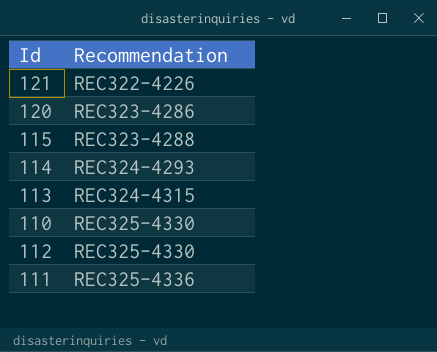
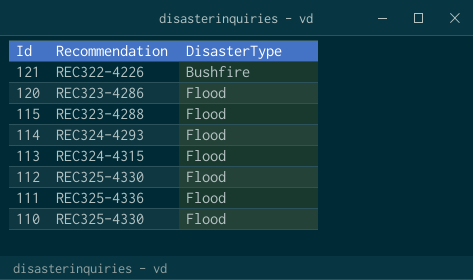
row order: Recommendation ascending -> Id descending
column DisasterType | position: none -> 3

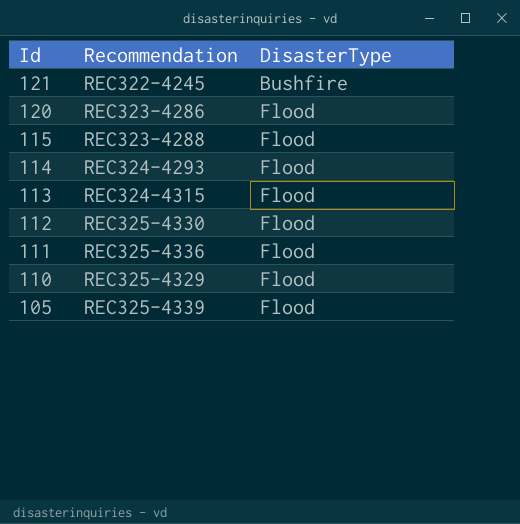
121 | Recommendation: REC322-4226 -> REC322-4245
110 | Recommendation: REC325-4330 -> REC325-4329
row 105: none -> REC325-4339 | Flood

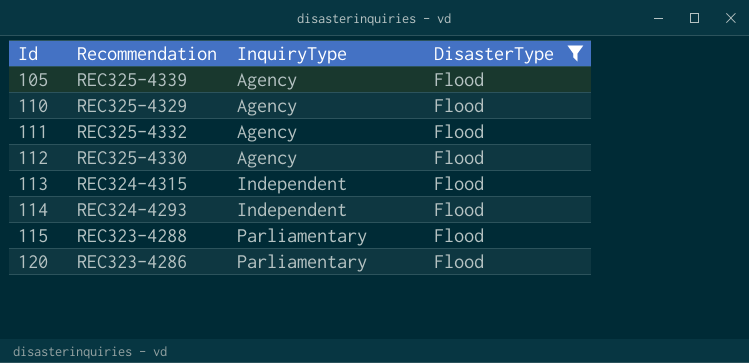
filter: none -> DisasterType = Flood
row order: Id descending -> Id ascending
column InquiryType | position: none -> 3
111 | Recommendation: REC325-4336 -> REC325-4332

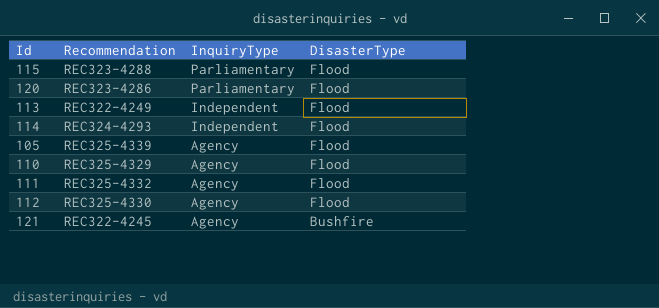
filter: DisasterType = Flood -> none
row order: Id ascending -> InquiryType descending
113 | Recommendation: REC324-4315 -> REC322-4249

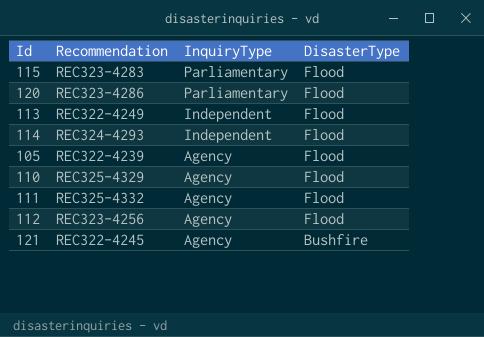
115 | Recommendation: REC323-4288 -> REC323-4283
105 | Recommendation: REC325-4339 -> REC322-4239
112 | Recommendation: REC325-4330 -> REC323-4256

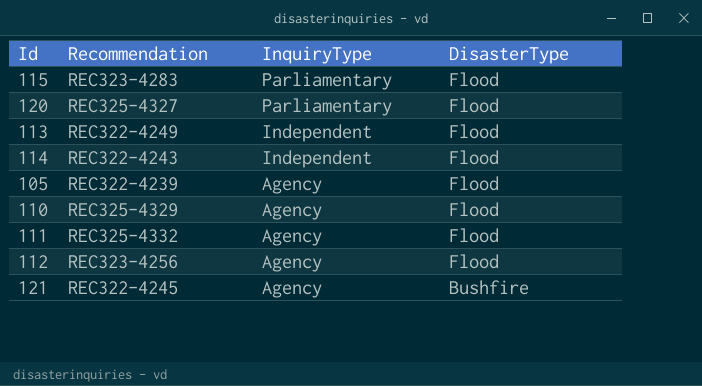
120 | Recommendation: REC323-4286 -> REC325-4327
114 | Recommendation: REC324-4293 -> REC322-4243

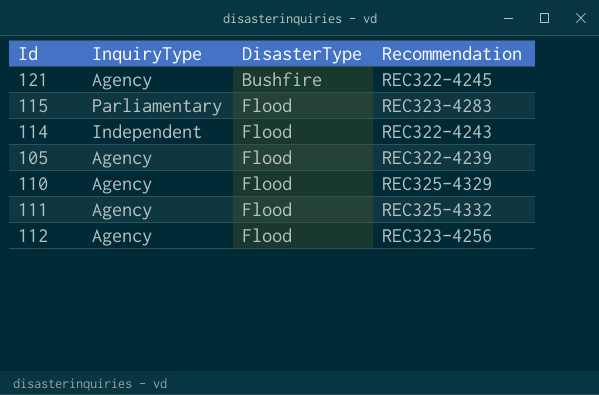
row order: InquiryType descending -> DisasterType ascending
column Recommendation | position: 2 -> 4
row 120: REC325-4327 | Parliamentary | Flood -> none
row 113: REC322-4249 | Independent | Flood -> none

